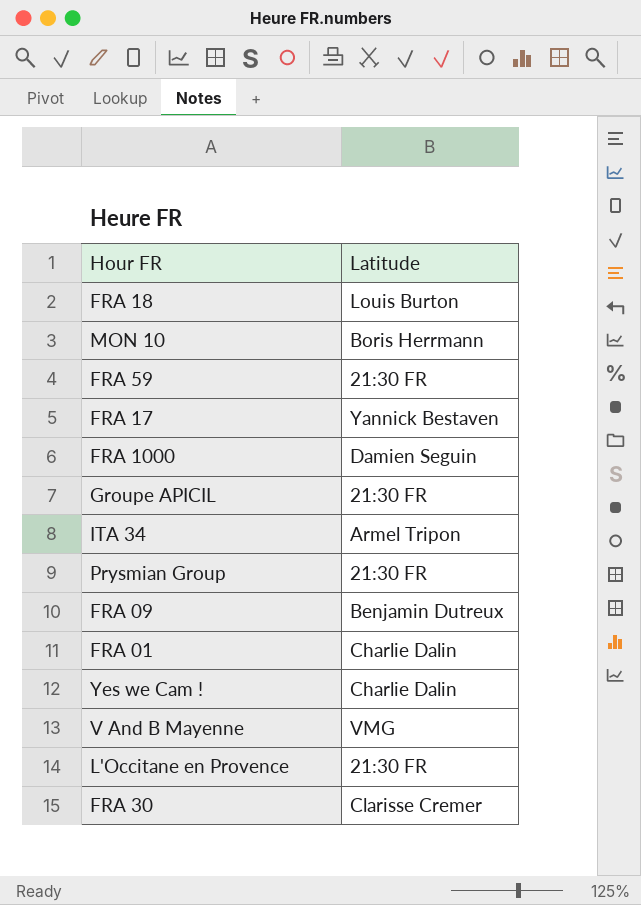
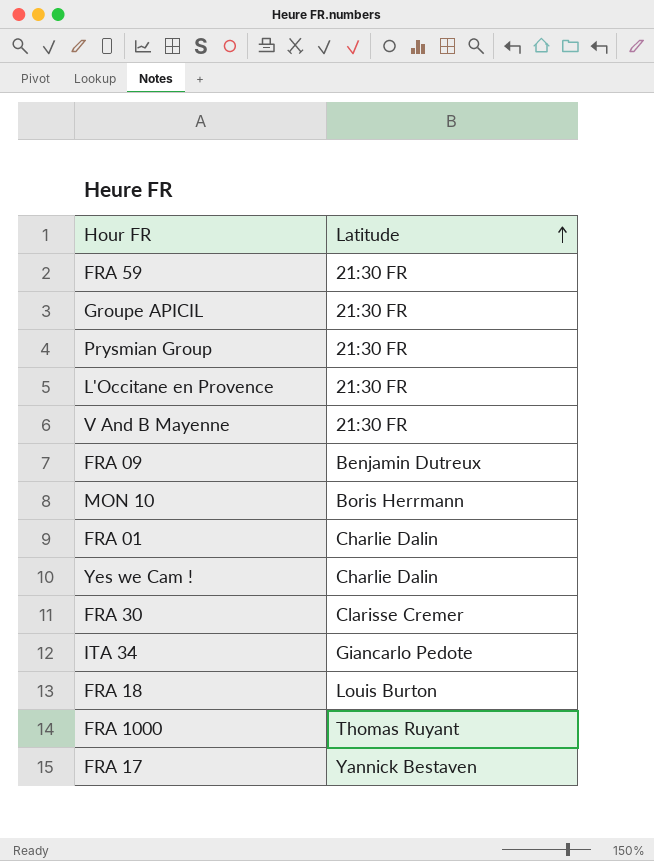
row order: none -> Latitude ascending
V And B Mayenne | Latitude: VMG -> 21:30 FR
ITA 34 | Latitude: Armel Tripon -> Giancarlo Pedote
FRA 1000 | Latitude: Damien Seguin -> Thomas Ruyant

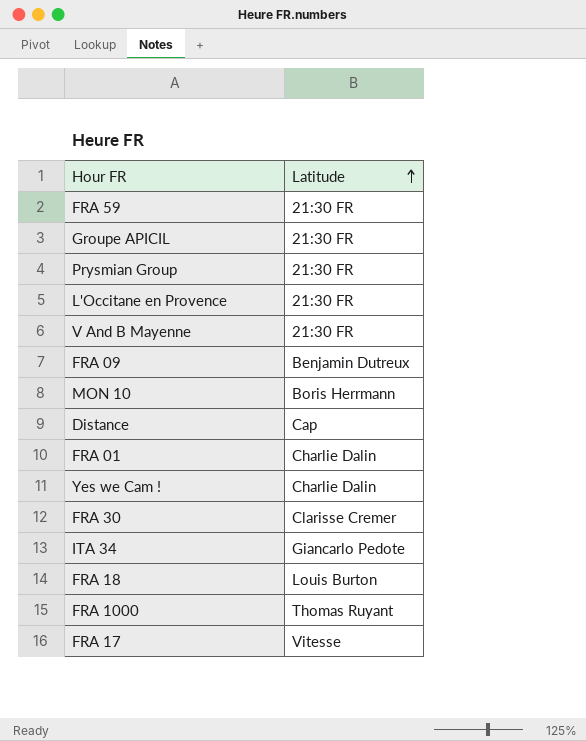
row Distance: none -> Cap
FRA 17 | Latitude: Yannick Bestaven -> Vitesse

